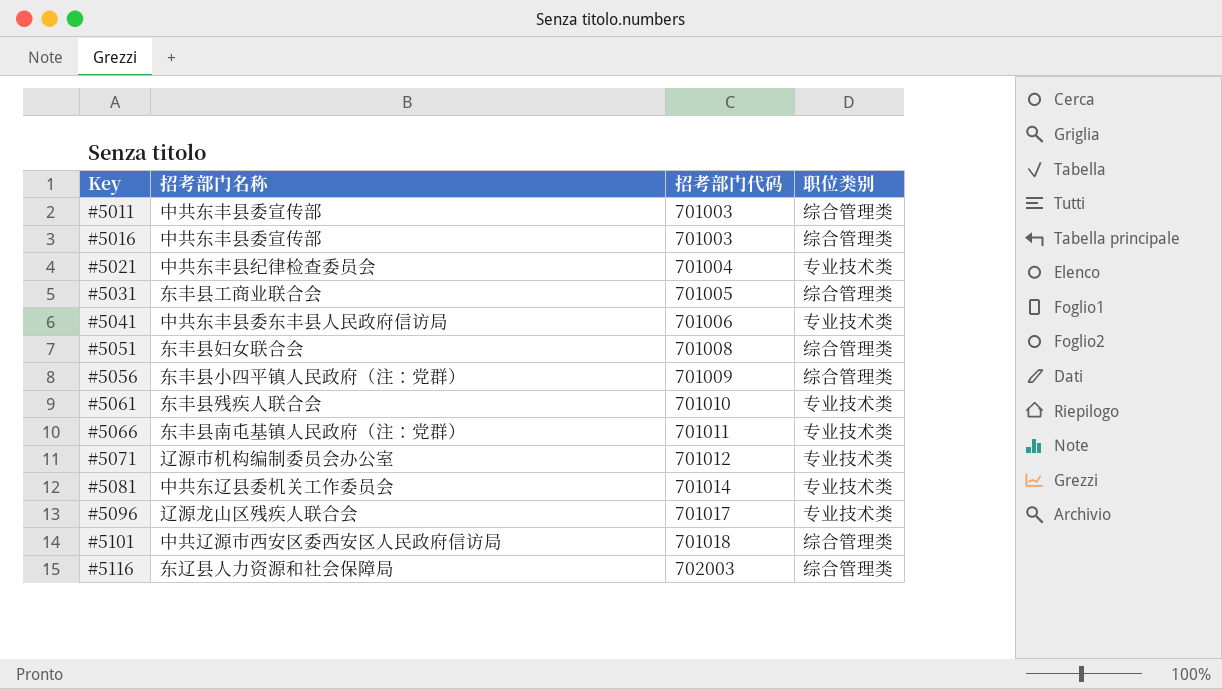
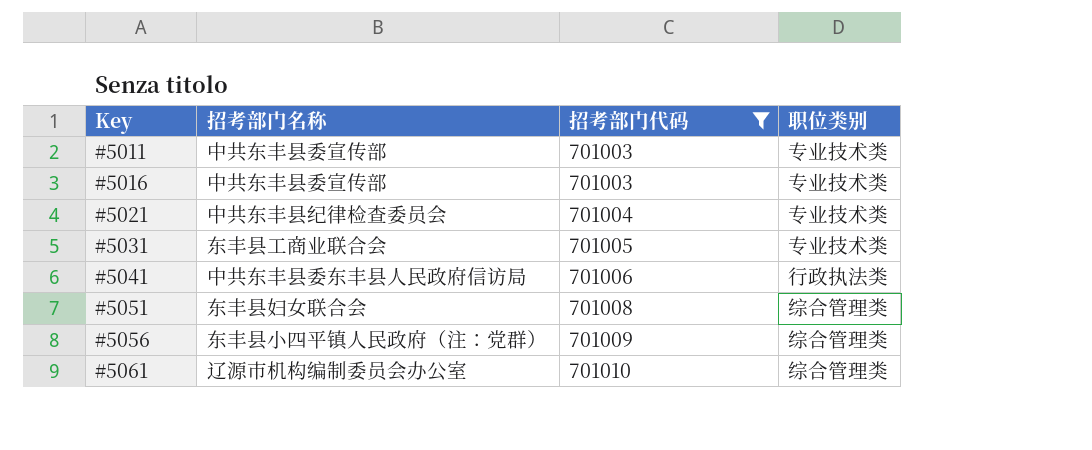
filter: none -> 招考部门代码 <= 701010
#5011 | 职位类别: 综合管理类 -> 专业技术类
#5016 | 职位类别: 综合管理类 -> 专业技术类
#5031 | 职位类别: 综合管理类 -> 专业技术类
#5041 | 职位类别: 专业技术类 -> 行政执法类
#5061 | 招考部门名称: 东丰县残疾人联合会 -> 辽源市机构编制委员会办公室
#5061 | 职位类别: 专业技术类 -> 综合管理类

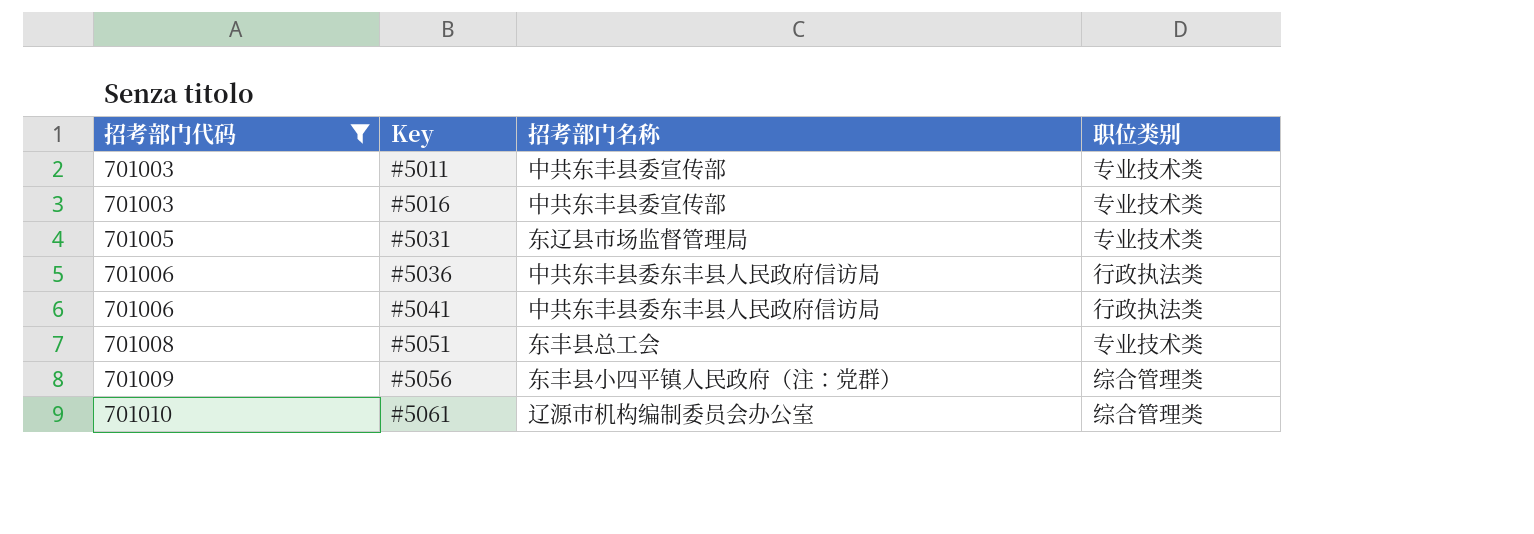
column 招考部门代码 | position: 3 -> 1
row #5021: 中共东丰县纪律检查委员会 | 701004 | 专业技术类 -> none
#5031 | 招考部门名称: 东丰县工商业联合会 -> 东辽县市场监督管理局
row #5036: none -> 701006 | 中共东丰县委东丰县人民政府信访局 | 行政执法类
#5051 | 招考部门名称: 东丰县妇女联合会 -> 东丰县总工会
#5051 | 职位类别: 综合管理类 -> 专业技术类

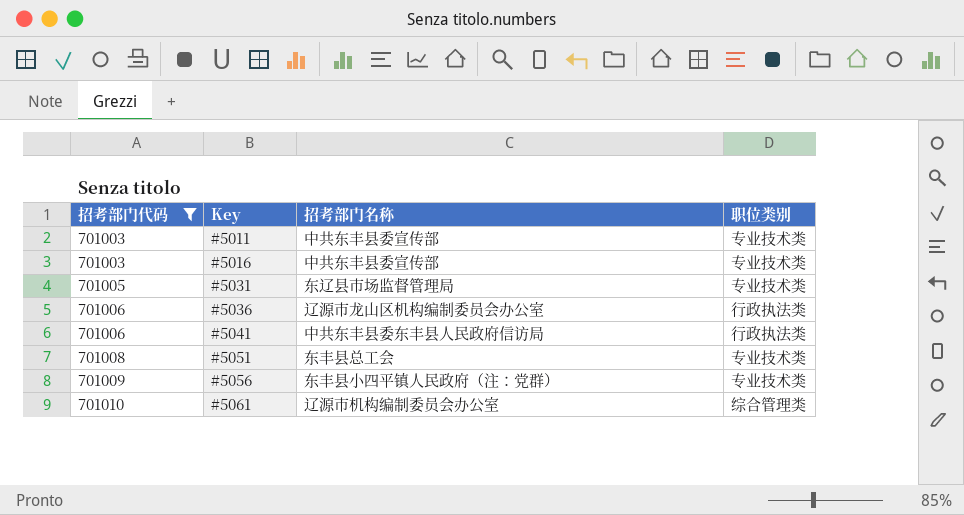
#5036 | 招考部门名称: 中共东丰县委东丰县人民政府信访局 -> 辽源市龙山区机构编制委员会办公室
#5056 | 职位类别: 综合管理类 -> 专业技术类

